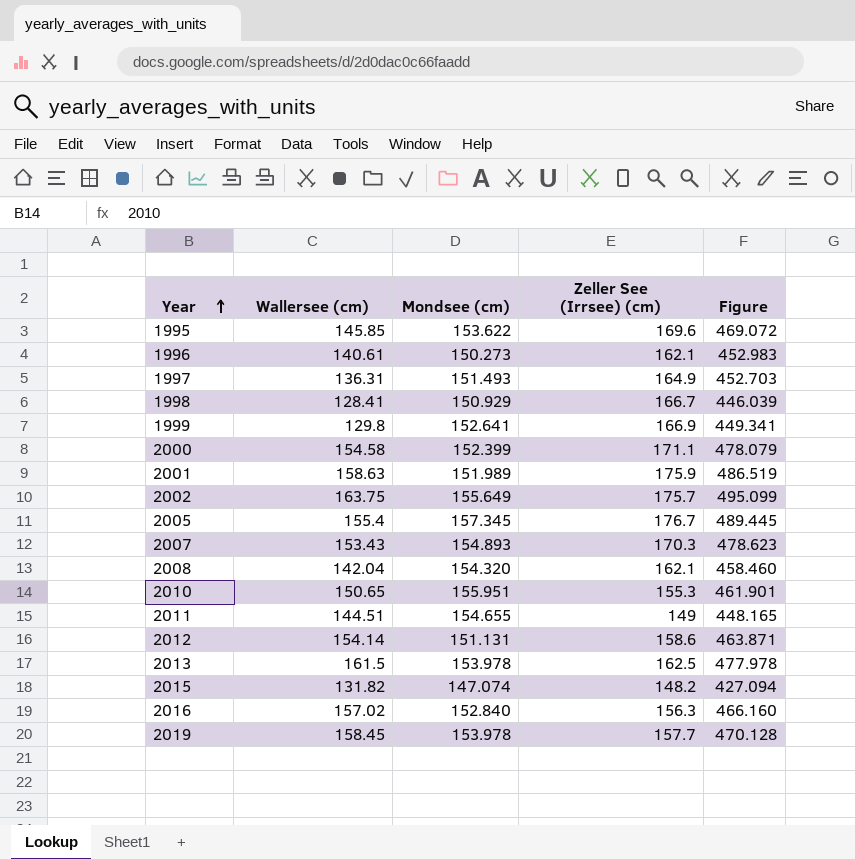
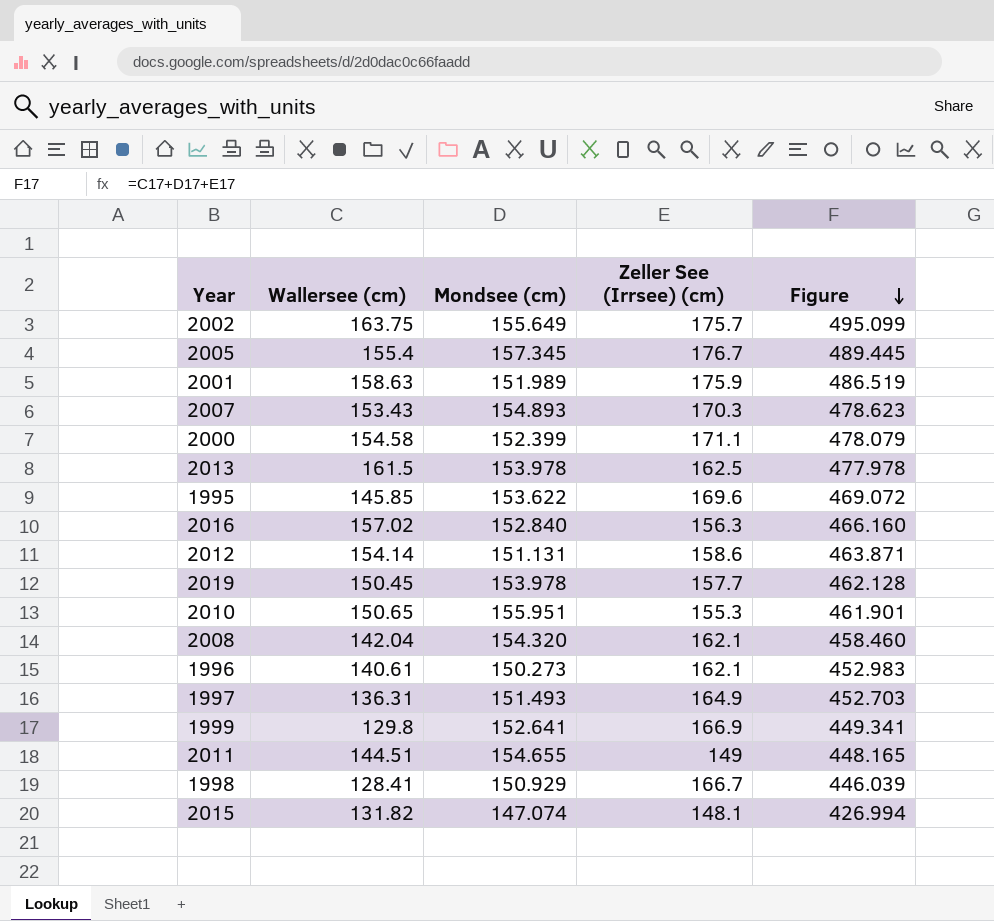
row order: Year ascending -> Figure descending
2019 | Wallersee (cm): 158.45 -> 150.45
2019 | Figure: 470.128 -> 462.128
2015 | Zeller See (Irrsee) (cm): 148.2 -> 148.1
2015 | Figure: 427.094 -> 426.994

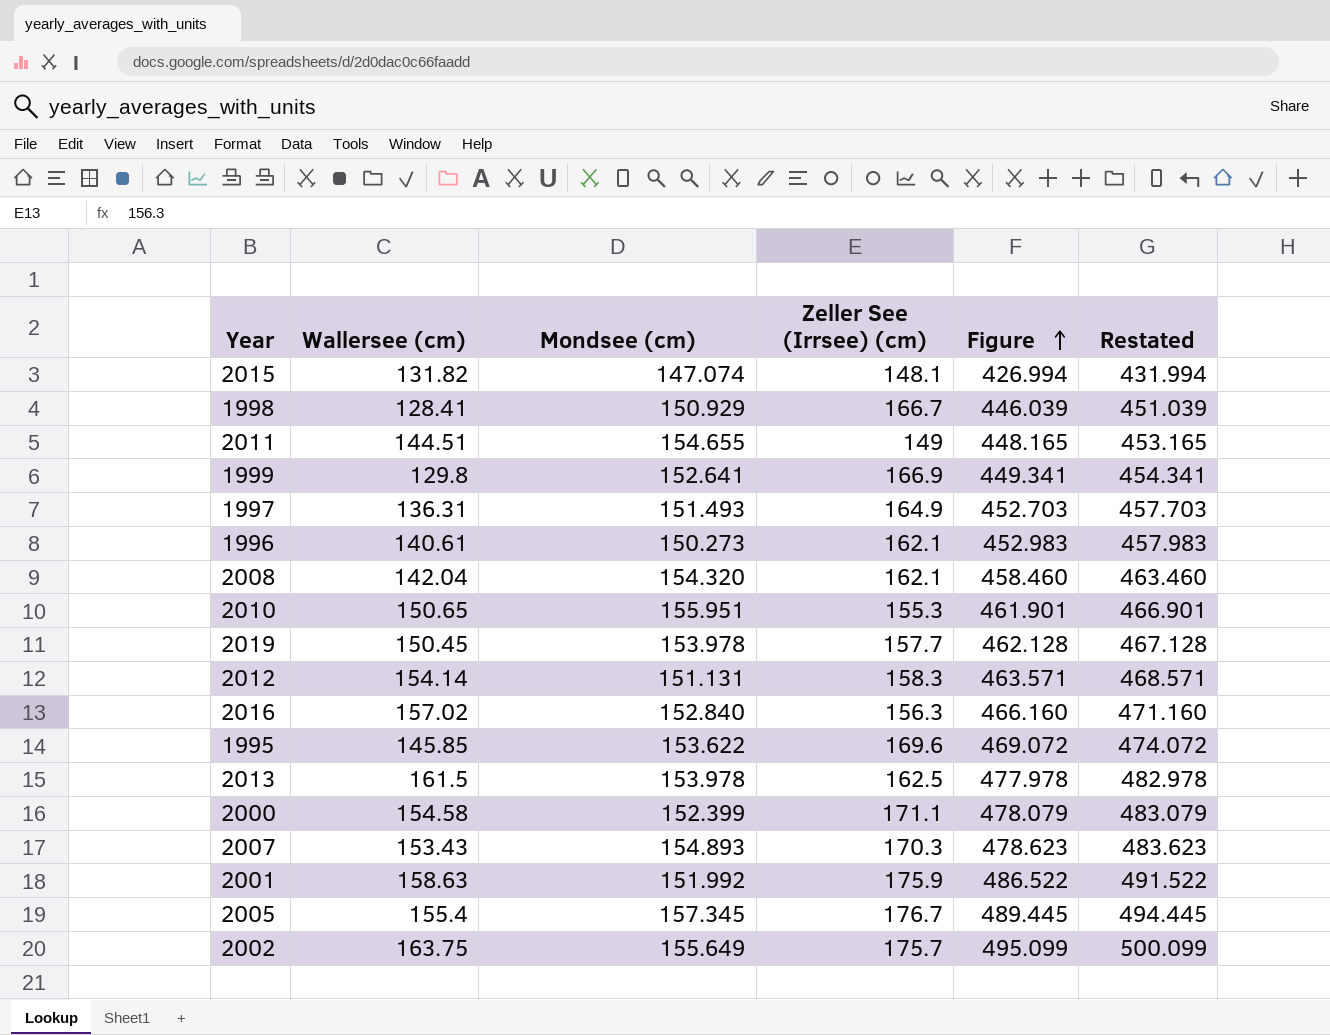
row order: Figure descending -> Figure ascending
column Restated | formula: none -> [Figure] + 5
2012 | Zeller See (Irrsee) (cm): 158.6 -> 158.3
2012 | Figure: 463.871 -> 463.571
2001 | Mondsee (cm): 151.989 -> 151.992
2001 | Figure: 486.519 -> 486.522

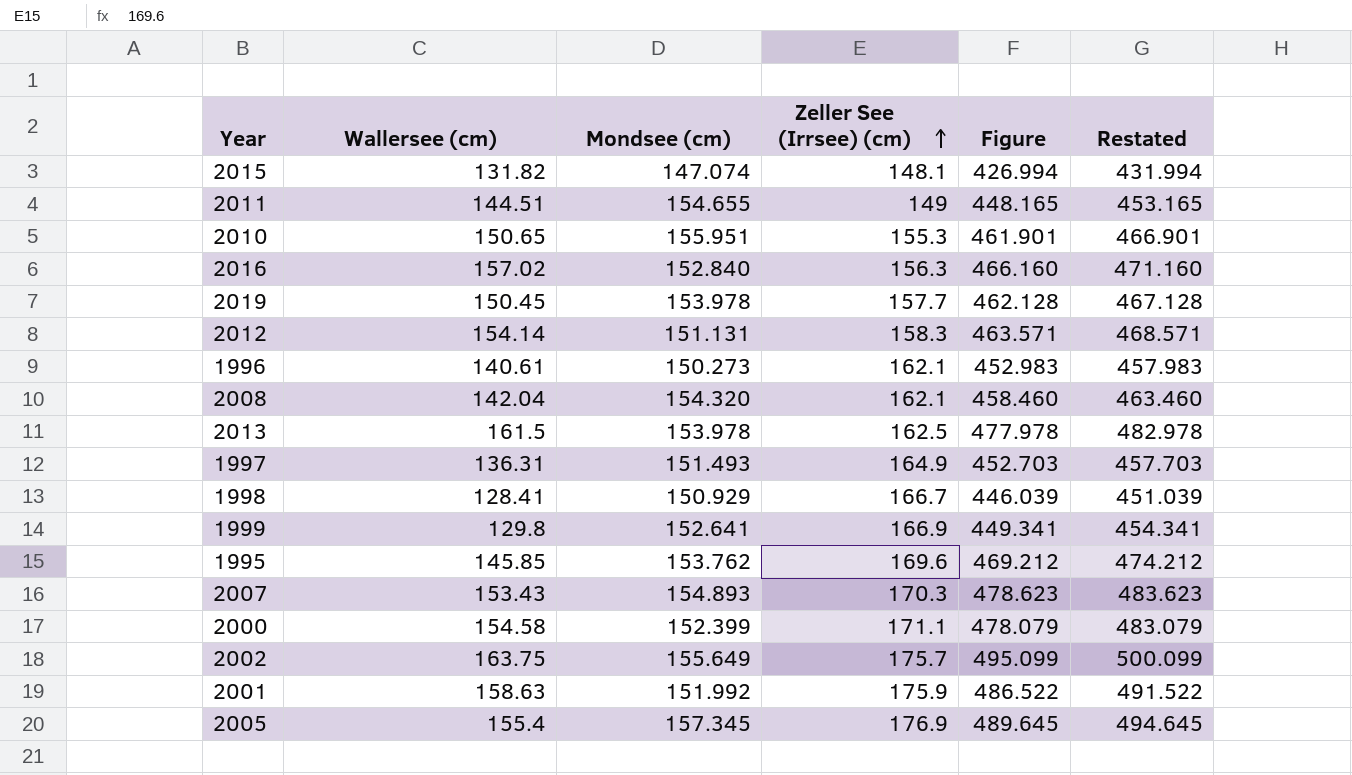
row order: Figure ascending -> Zeller See (Irrsee) (cm) ascending
1995 | Mondsee (cm): 153.622 -> 153.762
1995 | Figure: 469.072 -> 469.212
1995 | Restated: 474.072 -> 474.212
2005 | Zeller See (Irrsee) (cm): 176.7 -> 176.9
2005 | Figure: 489.445 -> 489.645
2005 | Restated: 494.445 -> 494.645

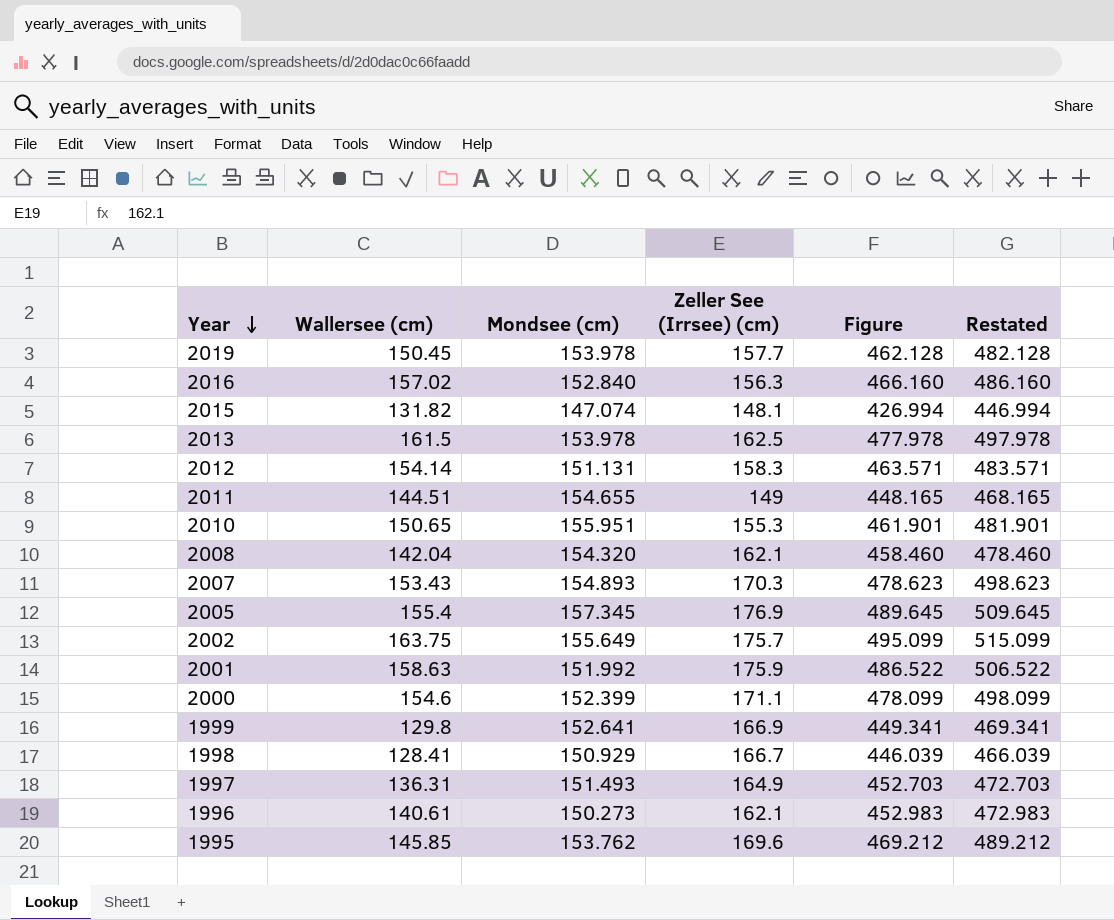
row order: Zeller See (Irrsee) (cm) ascending -> Year descending
column Restated | formula: [Figure] + 5 -> [Figure] + 20
2000 | Wallersee (cm): 154.58 -> 154.6
2000 | Figure: 478.079 -> 478.099

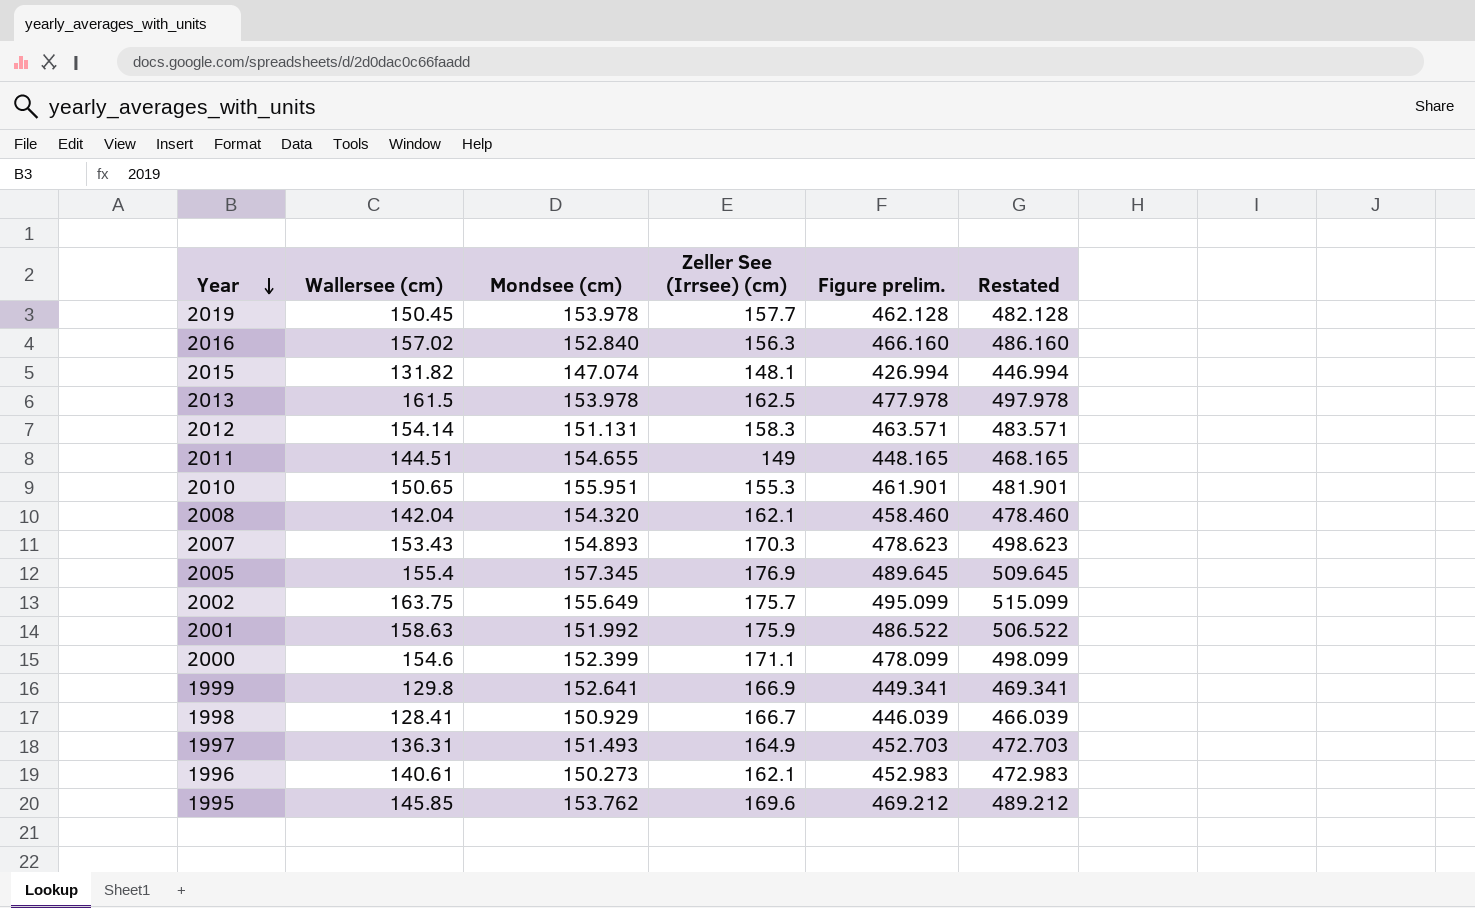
column name: Figure -> Figure prelim.

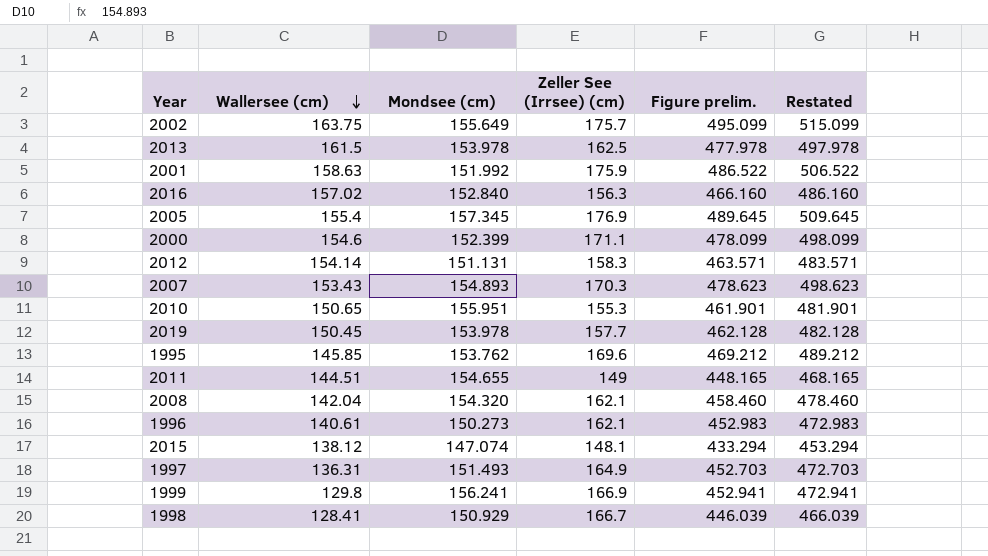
row order: Year descending -> Wallersee (cm) descending
2015 | Wallersee (cm): 131.82 -> 138.12
2015 | Figure prelim.: 426.994 -> 433.294
2015 | Restated: 446.994 -> 453.294
1999 | Mondsee (cm): 152.641 -> 156.241
1999 | Figure prelim.: 449.341 -> 452.941
1999 | Restated: 469.341 -> 472.941

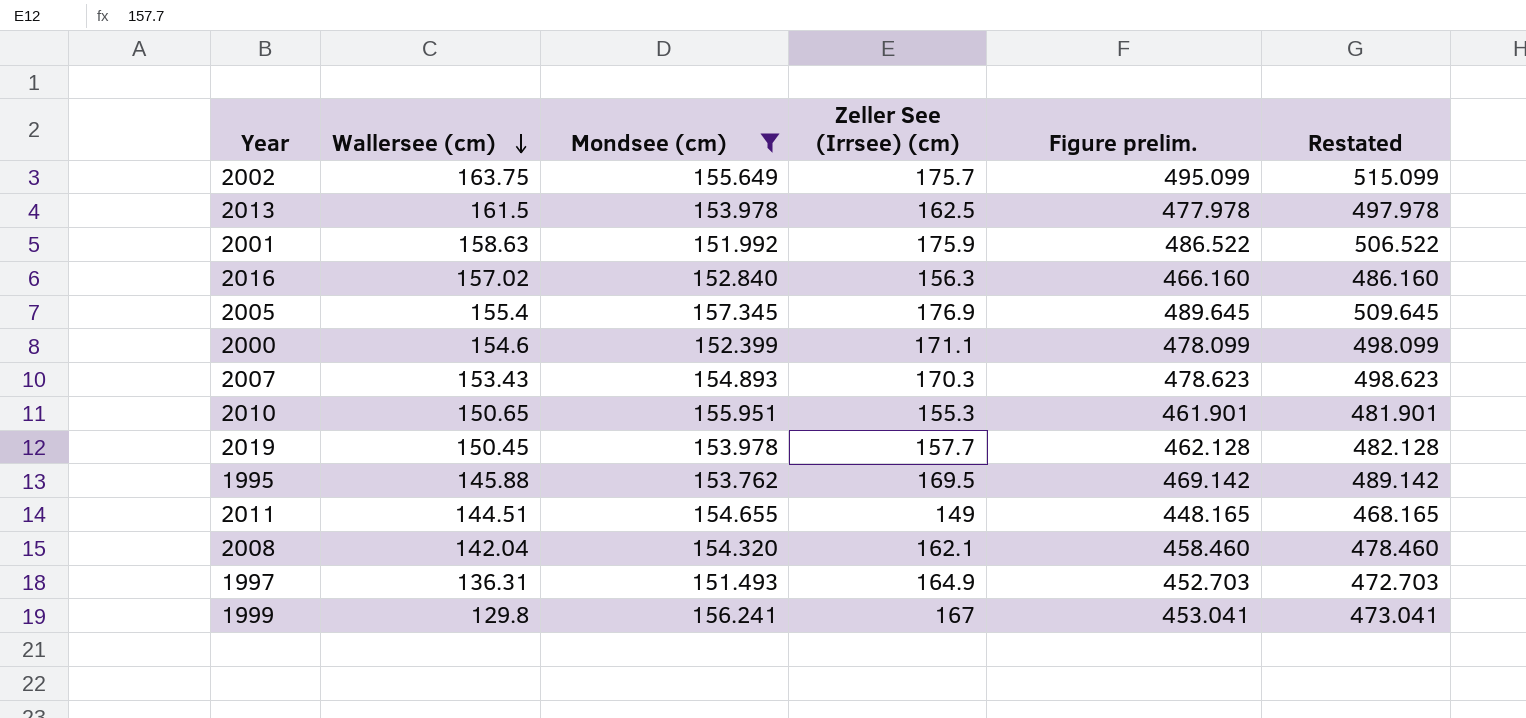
filter: none -> Mondsee (cm) >= 151.493
1995 | Wallersee (cm): 145.85 -> 145.88
1995 | Zeller See (Irrsee) (cm): 169.6 -> 169.5
1995 | Figure prelim.: 469.212 -> 469.142
1995 | Restated: 489.212 -> 489.142
1999 | Zeller See (Irrsee) (cm): 166.9 -> 167
1999 | Figure prelim.: 452.941 -> 453.041
1999 | Restated: 472.941 -> 473.041

